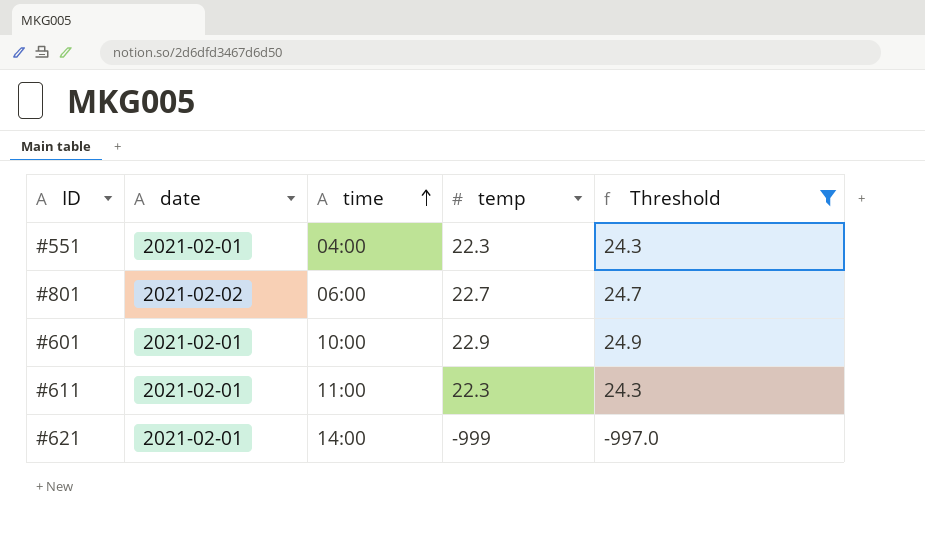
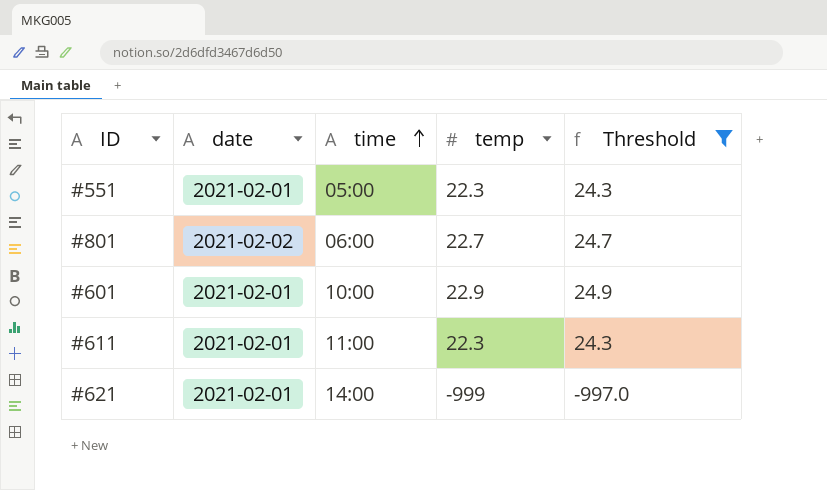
#551 | time: 04:00 -> 05:00

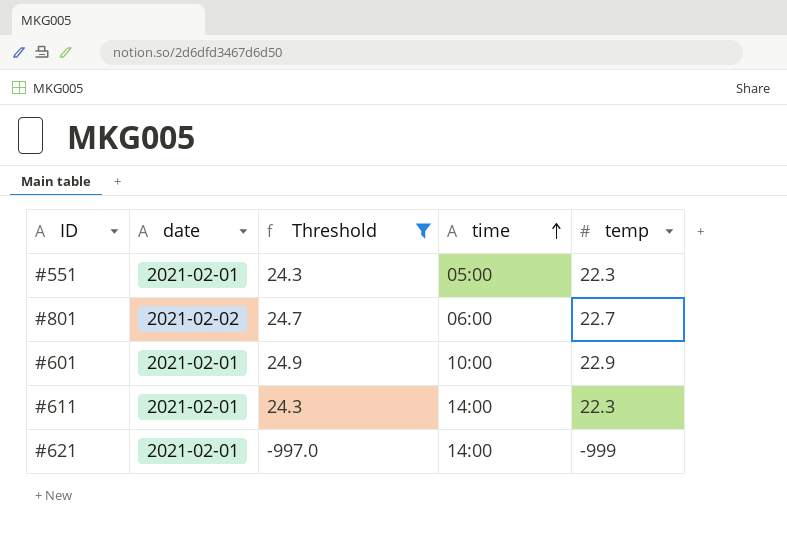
column Threshold | position: 5 -> 3
#611 | time: 11:00 -> 14:00

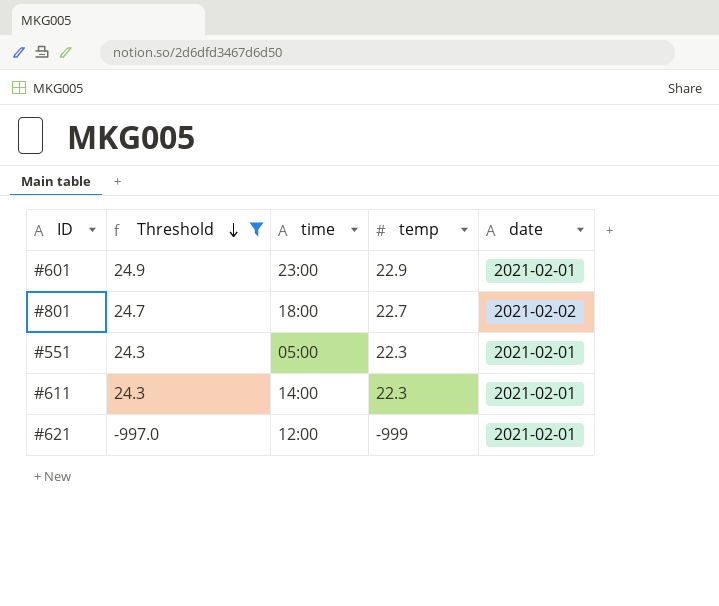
row order: time ascending -> Threshold descending
column date | position: 2 -> 5
#601 | time: 10:00 -> 23:00
#801 | time: 06:00 -> 18:00
#621 | time: 14:00 -> 12:00

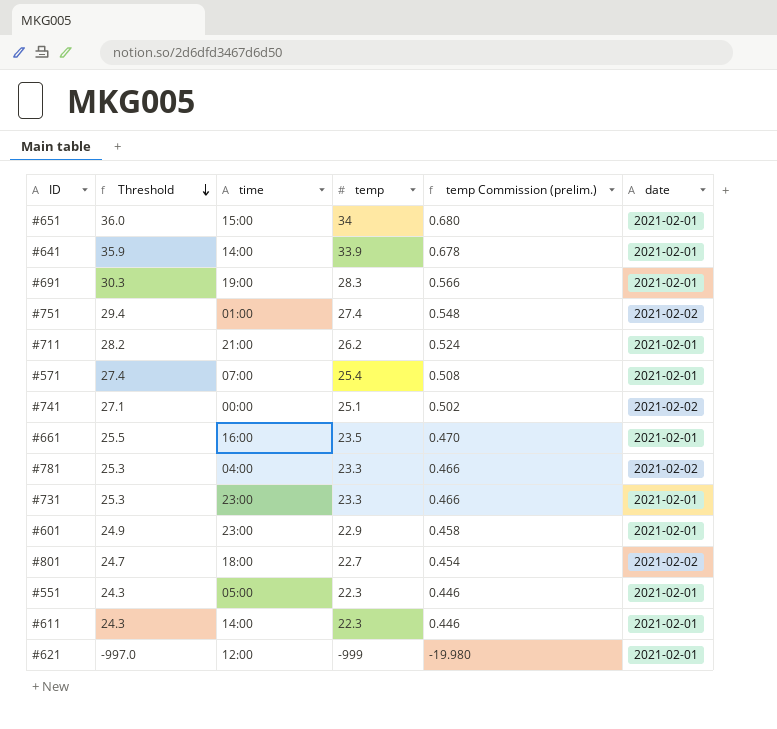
filter: Threshold <= 24.9 -> none
column temp Commission (prelim.) | formula: none -> [temp] * 0.02

